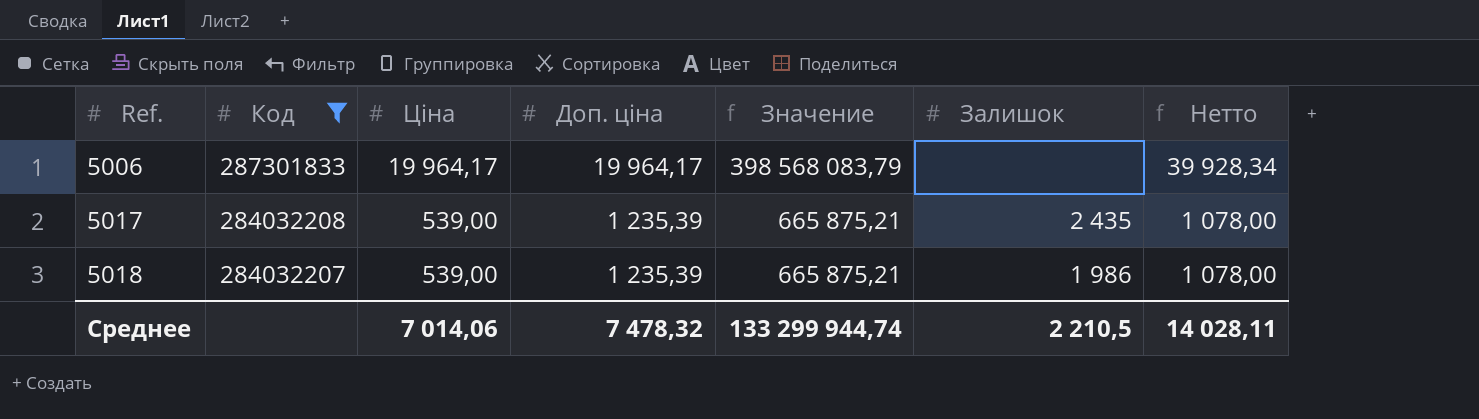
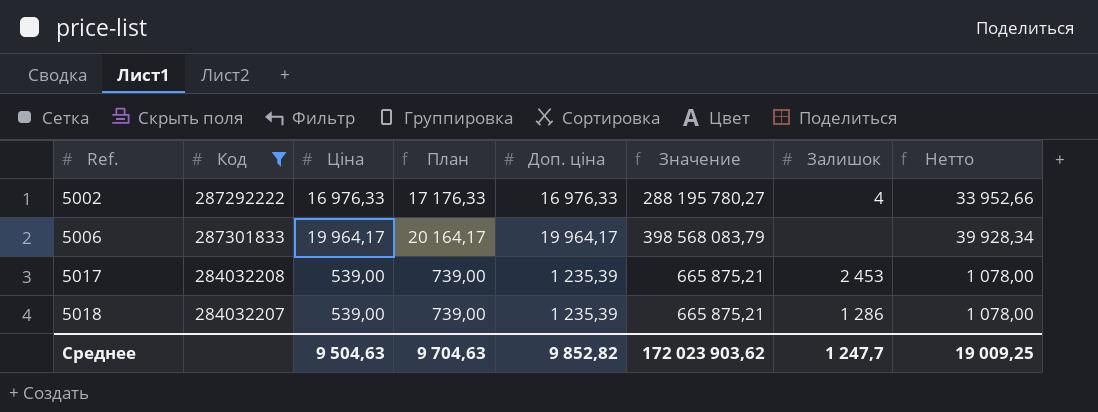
column План | formula: none -> [Ціна] + 200
row 5002: none -> 287292222 | 16 976,33 | 17 176,33 | 16 976,33 | 288 195 780,27 | 4 | 33 952,66
5017 | Залишок: 2 435 -> 2 453
5018 | Залишок: 1 986 -> 1 286
Среднее | Ціна: 7 014,06 -> 9 504,63
Среднее | Доп. ціна: 7 478,32 -> 9 852,82
Среднее | Значение: 133 299 944,74 -> 172 023 903,62
Среднее | Залишок: 2 210,5 -> 1 247,7
Среднее | Нетто: 14 028,11 -> 19 009,25

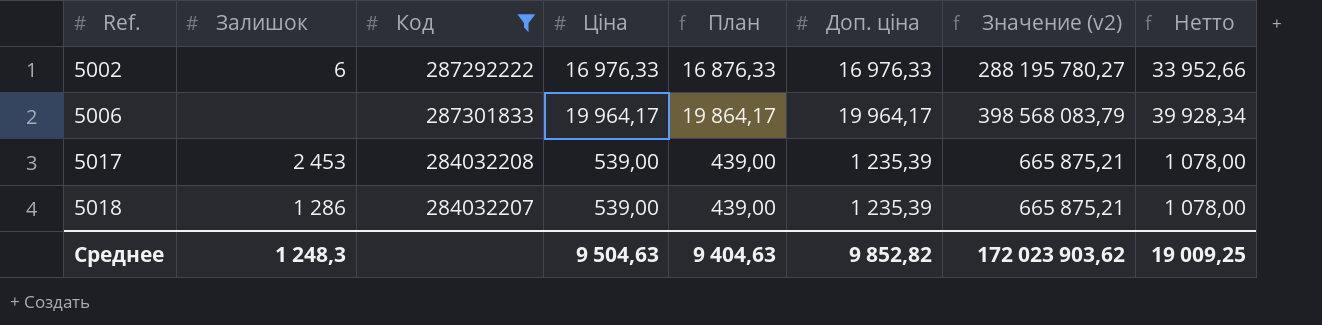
column Залишок | position: 7 -> 2
column План | formula: [Ціна] + 200 -> [Ціна] - 100
column name: Значение -> Значение (v2)
5002 | Залишок: 4 -> 6
Среднее | Залишок: 1 247,7 -> 1 248,3
Среднее | План: 9 704,63 -> 9 404,63

